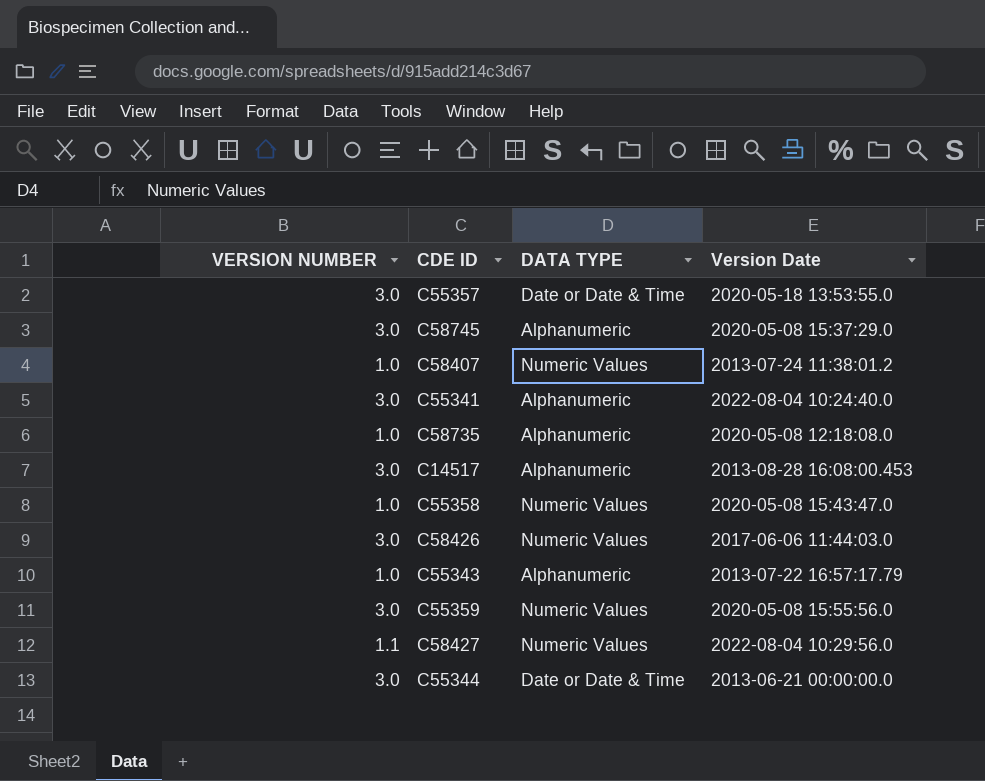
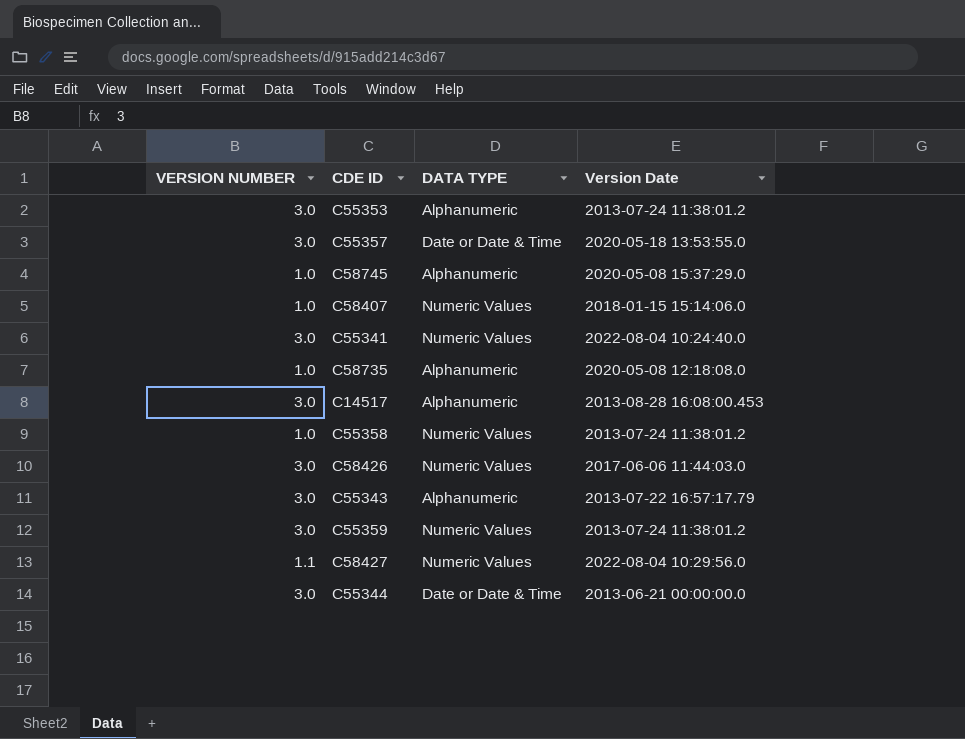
row C55353: none -> 3.0 | Alphanumeric | 2013-07-24 11:38:01.2
C58745 | VERSION NUMBER: 3.0 -> 1.0
C58407 | Version Date: 2013-07-24 11:38:01.2 -> 2018-01-15 15:14:06.0
C55341 | DATA TYPE: Alphanumeric -> Numeric Values
C55358 | Version Date: 2020-05-08 15:43:47.0 -> 2013-07-24 11:38:01.2
C55343 | VERSION NUMBER: 1.0 -> 3.0
C55359 | Version Date: 2020-05-08 15:55:56.0 -> 2013-07-24 11:38:01.2

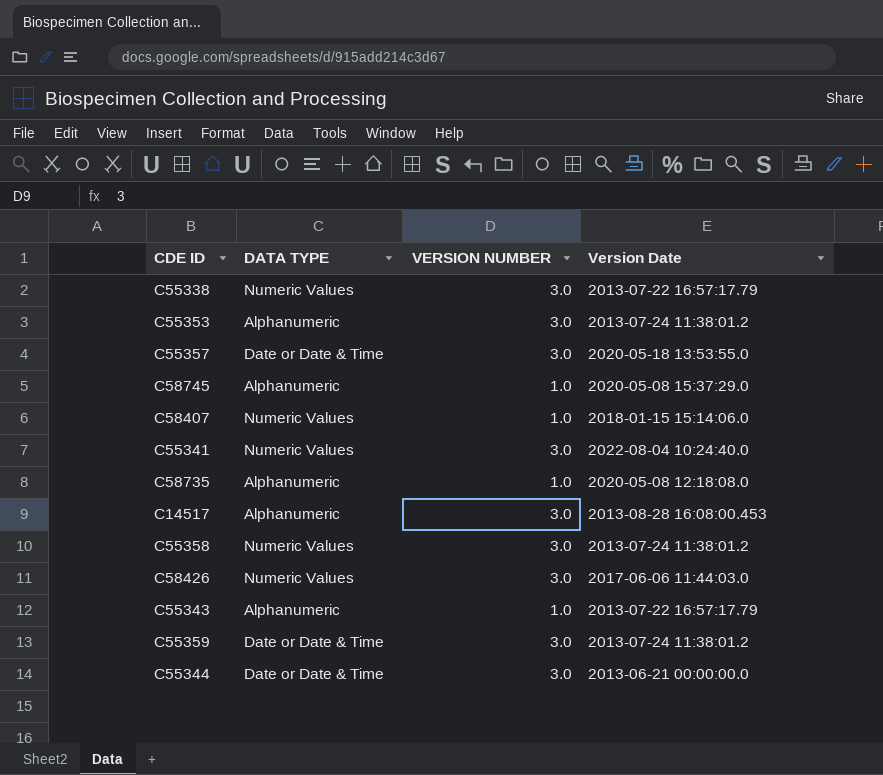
column VERSION NUMBER | position: 1 -> 3
row C58427: 1.1 | Numeric Values | 2022-08-04 10:29:56.0 -> none
row C55338: none -> Numeric Values | 3.0 | 2013-07-22 16:57:17.79
C55358 | VERSION NUMBER: 1.0 -> 3.0
C55343 | VERSION NUMBER: 3.0 -> 1.0
C55359 | DATA TYPE: Numeric Values -> Date or Date & Time

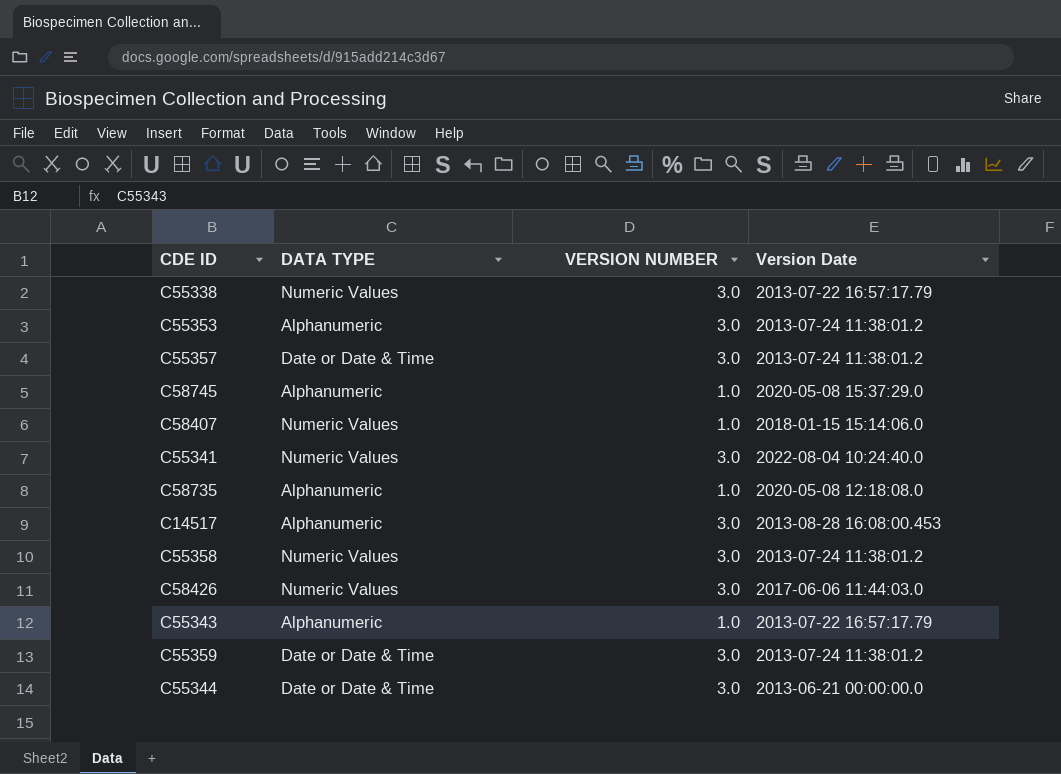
C55357 | Version Date: 2020-05-18 13:53:55.0 -> 2013-07-24 11:38:01.2

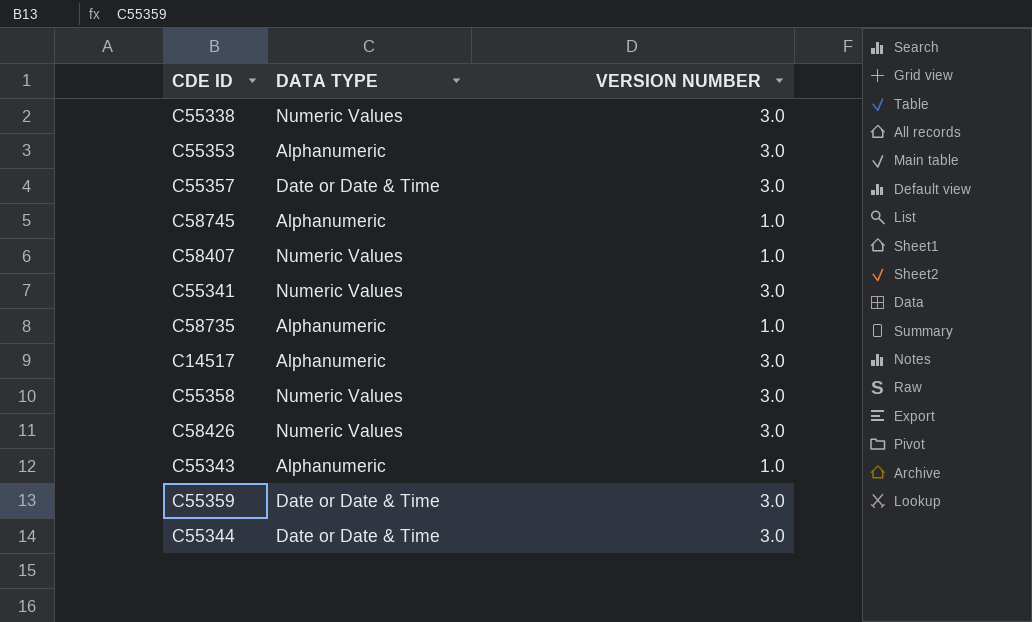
column Version Date | position: 4 -> none

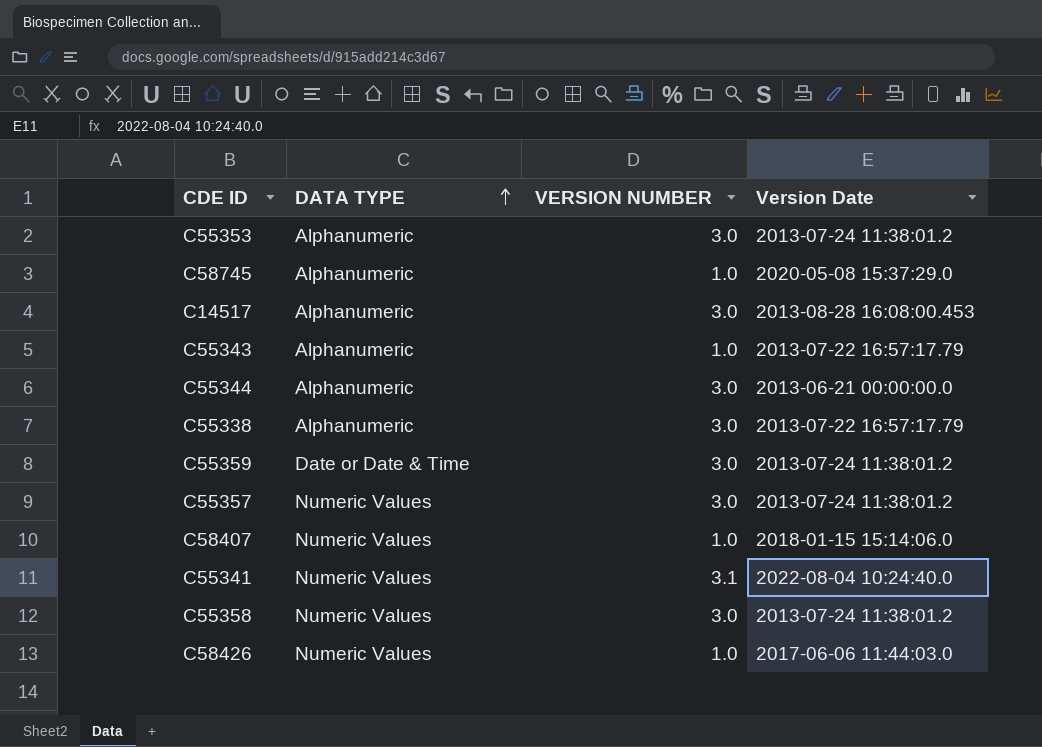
row order: none -> DATA TYPE ascending
column Version Date | position: none -> 4
row C58735: Alphanumeric | 1.0 -> none
C55344 | DATA TYPE: Date or Date & Time -> Alphanumeric
C55338 | DATA TYPE: Numeric Values -> Alphanumeric
C55357 | DATA TYPE: Date or Date & Time -> Numeric Values
C55341 | VERSION NUMBER: 3.0 -> 3.1
C58426 | VERSION NUMBER: 3.0 -> 1.0

